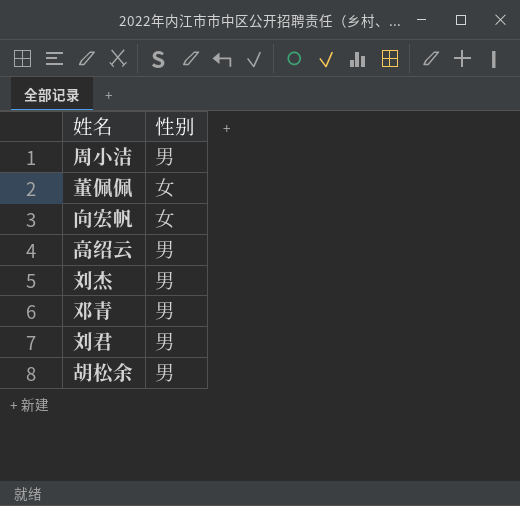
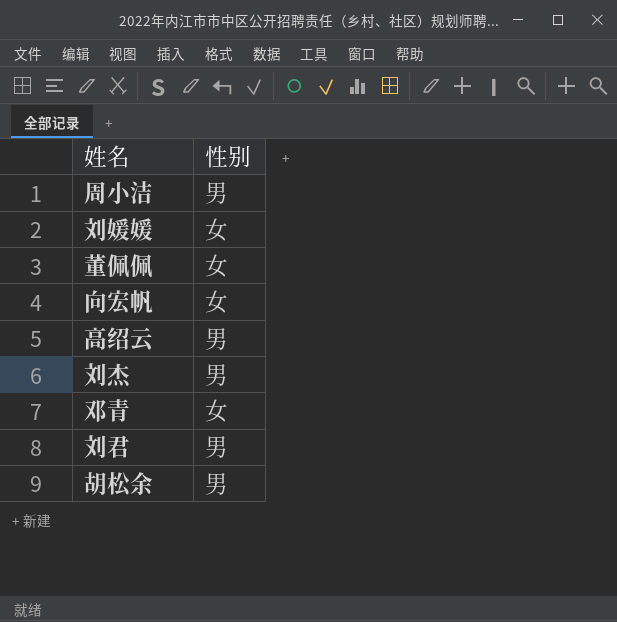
row 刘媛媛: none -> 女
邓青 | 性别: 男 -> 女

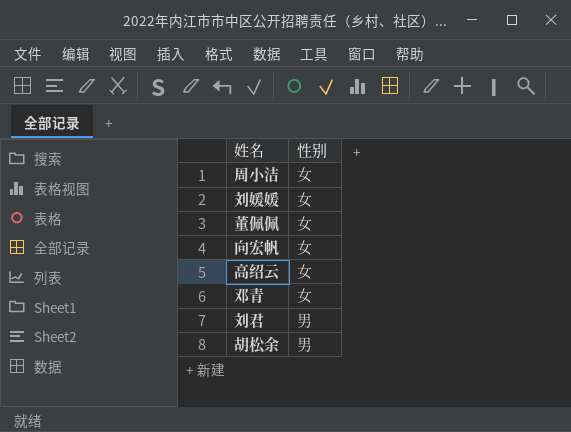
row 刘杰: 男 -> none
周小洁 | 性别: 男 -> 女
高绍云 | 性别: 男 -> 女

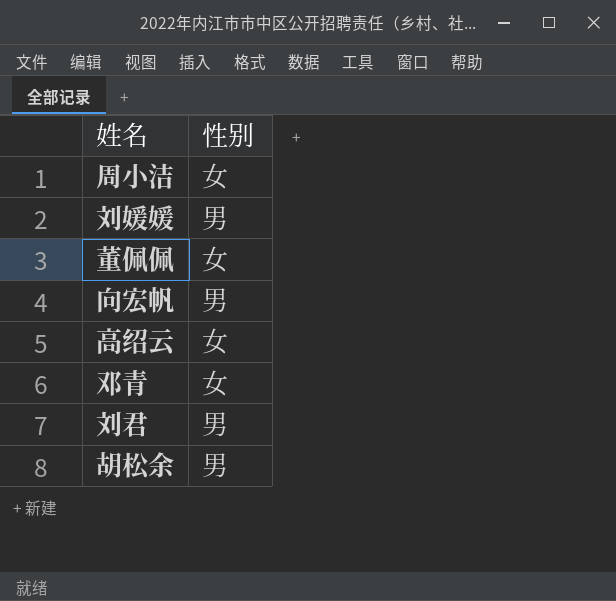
刘媛媛 | 性别: 女 -> 男
向宏帆 | 性别: 女 -> 男

